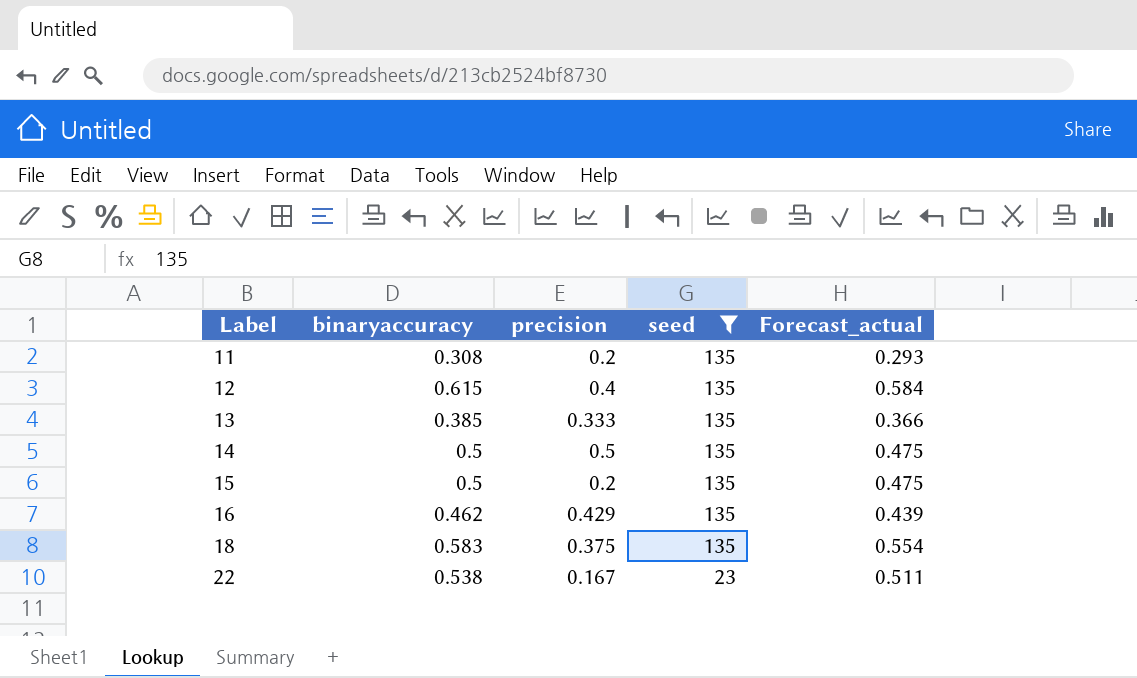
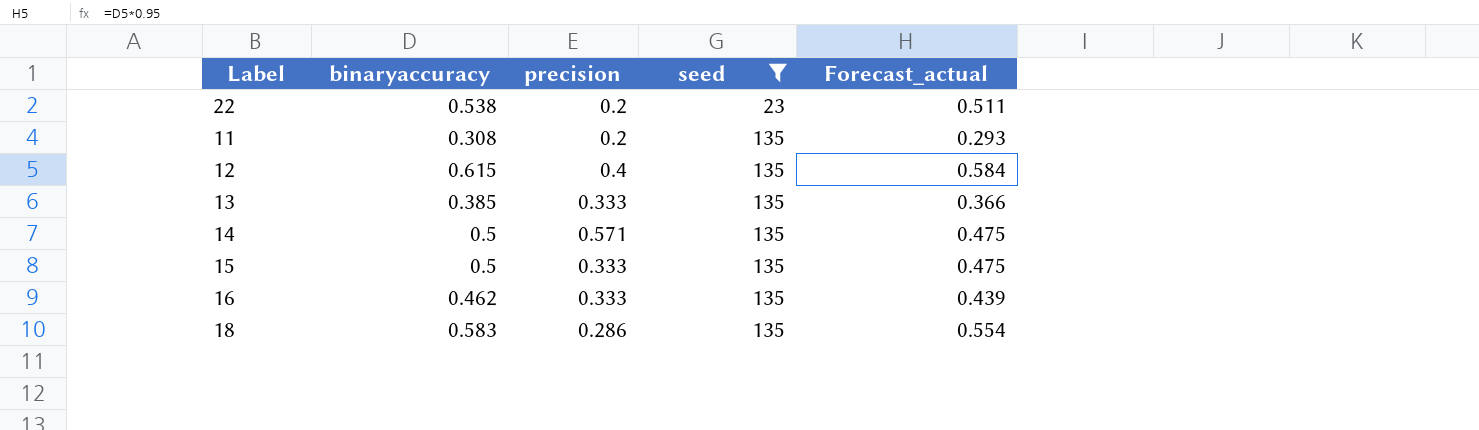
row order: Label ascending -> seed ascending
22 | precision: 0.167 -> 0.2
14 | precision: 0.5 -> 0.571
15 | precision: 0.2 -> 0.333
16 | precision: 0.429 -> 0.333
18 | precision: 0.375 -> 0.286

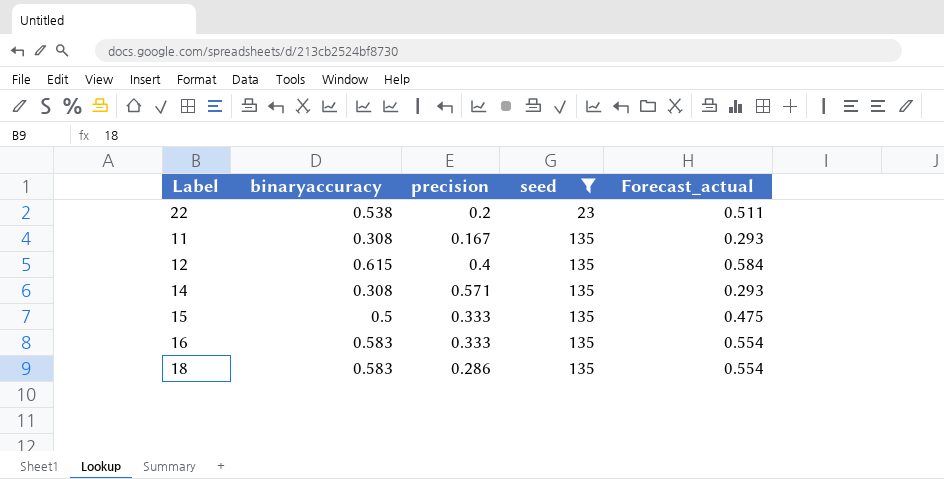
row 13: 0.385 | 0.333 | 135 | 0.366 -> none
11 | precision: 0.2 -> 0.167
14 | binaryaccuracy: 0.5 -> 0.308
14 | Forecast_actual: 0.475 -> 0.293
16 | binaryaccuracy: 0.462 -> 0.583
16 | Forecast_actual: 0.439 -> 0.554

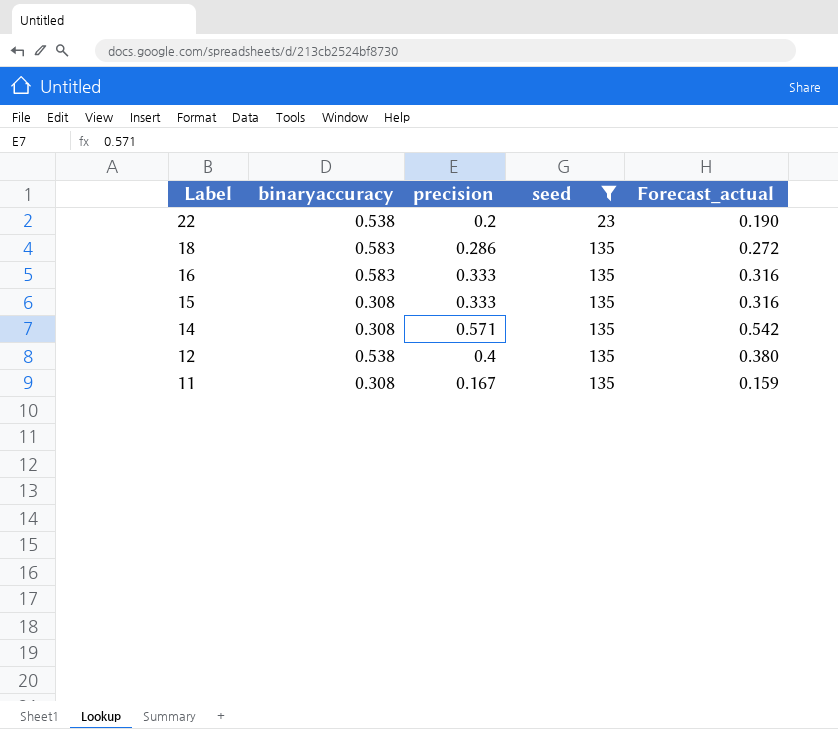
row order: seed ascending -> Label descending
column Forecast_actual | formula: [binaryaccuracy] * 0.95 -> [precision] * 0.95
15 | binaryaccuracy: 0.5 -> 0.308
12 | binaryaccuracy: 0.615 -> 0.538

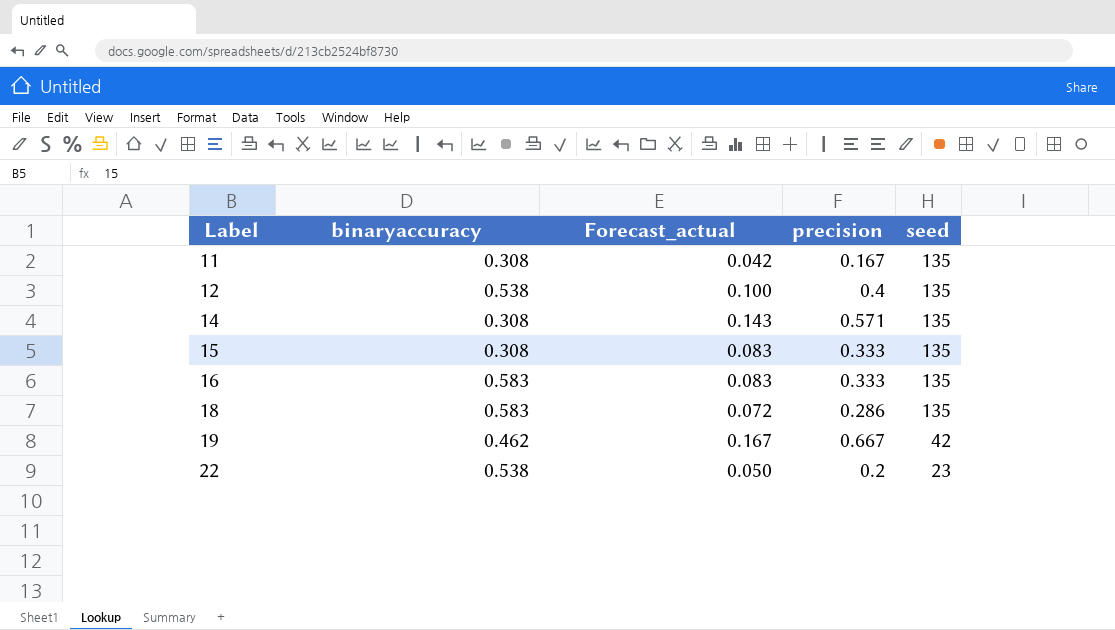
filter: seed != 42 -> none
row order: Label descending -> Label ascending
column Forecast_actual | formula: [precision] * 0.95 -> [precision] * 0.25
column Forecast_actual | position: 5 -> 3

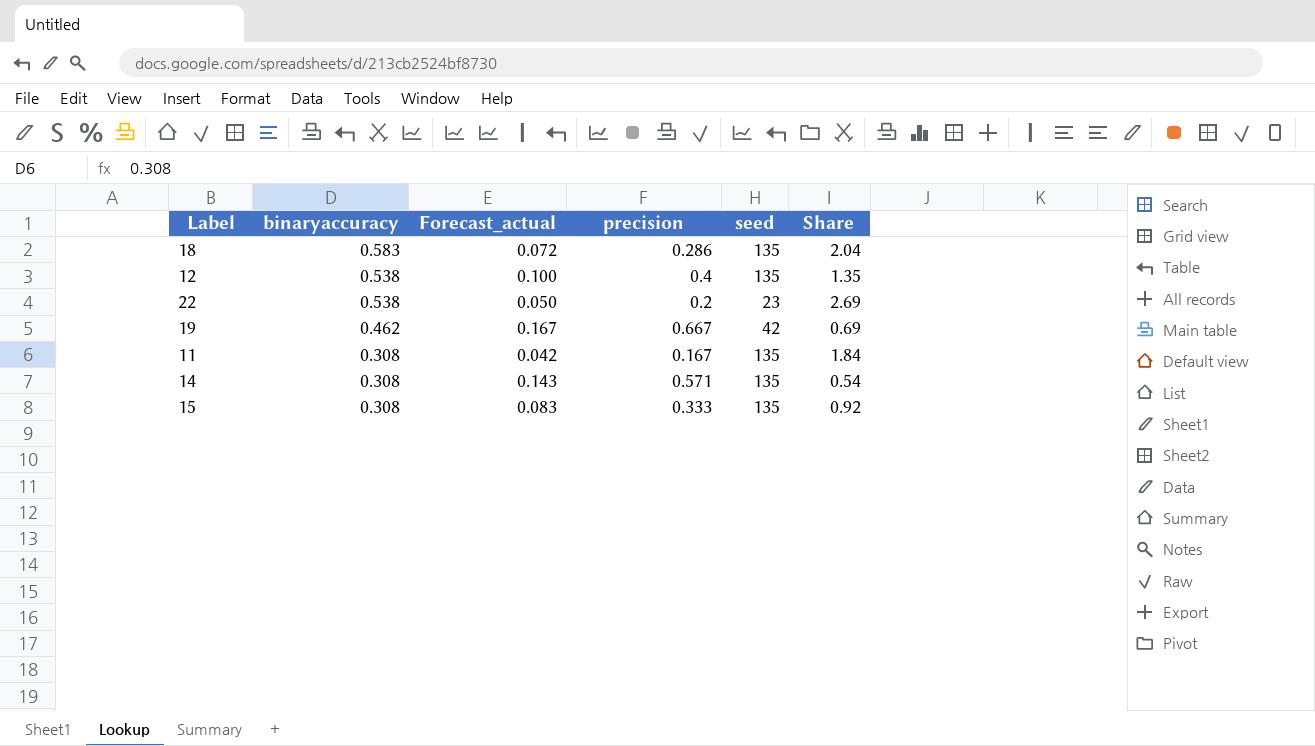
row order: Label ascending -> binaryaccuracy descending
column Share | formula: none -> [binaryaccuracy] / [precision]
row 16: 0.583 | 0.083 | 0.333 | 135 -> none

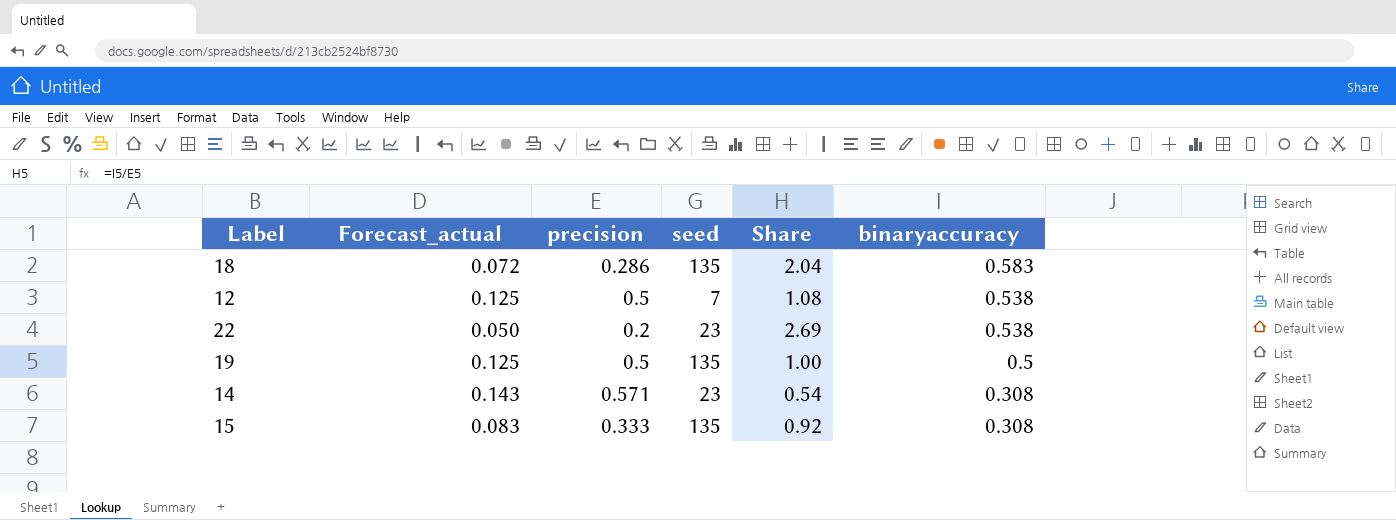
column binaryaccuracy | position: 2 -> 6
row 11: 0.308 | 0.042 | 0.167 | 135 | 1.84 -> none
12 | Forecast_actual: 0.100 -> 0.125
12 | precision: 0.4 -> 0.5
12 | seed: 135 -> 7
12 | Share: 1.35 -> 1.08
19 | Forecast_actual: 0.167 -> 0.125
19 | precision: 0.667 -> 0.5
19 | seed: 42 -> 135
19 | Share: 0.69 -> 1.00
19 | binaryaccuracy: 0.462 -> 0.5
14 | seed: 135 -> 23

